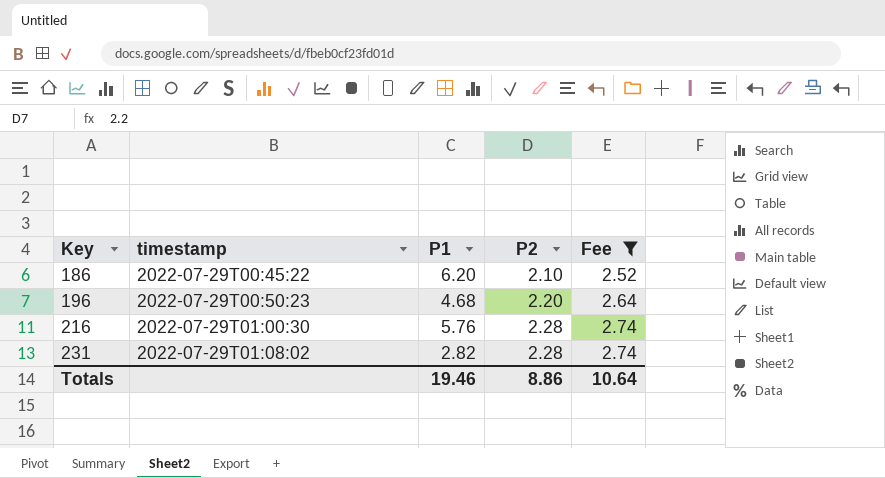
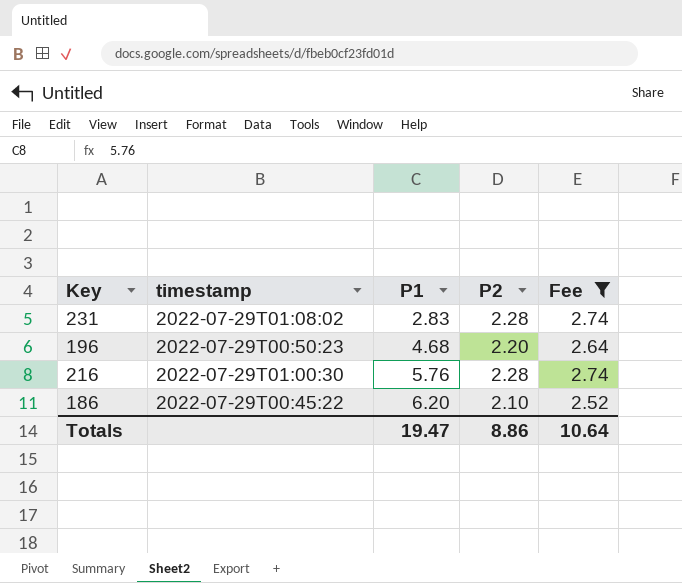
row order: Key ascending -> P1 ascending
231 | P1: 2.82 -> 2.83
Totals | P1: 19.46 -> 19.47

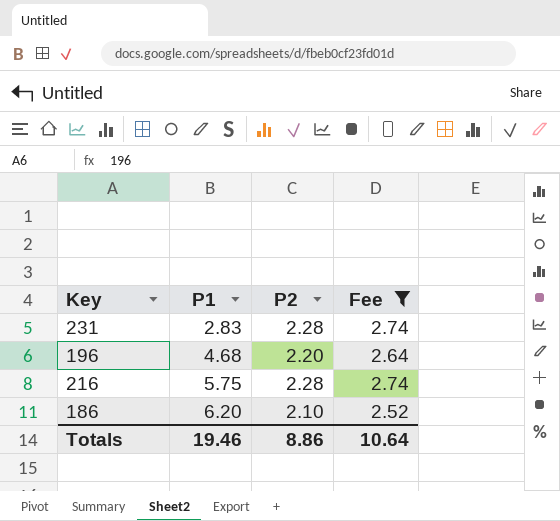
column timestamp | position: 2 -> none
216 | P1: 5.76 -> 5.75
Totals | P1: 19.47 -> 19.46

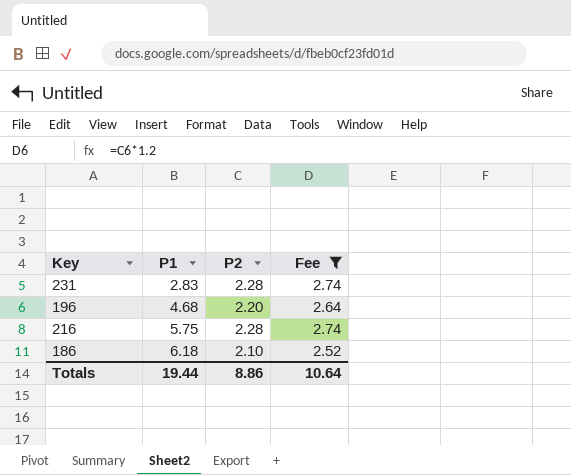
186 | P1: 6.20 -> 6.18
Totals | P1: 19.46 -> 19.44

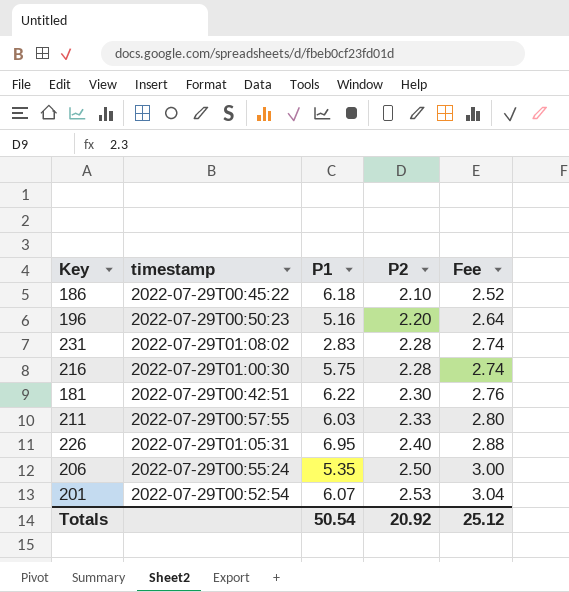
filter: Fee <= 2.74 -> none
row order: P1 ascending -> P2 ascending
column timestamp | position: none -> 2
196 | P1: 4.68 -> 5.16
Totals | P1: 19.44 -> 50.54
Totals | P2: 8.86 -> 20.92
Totals | Fee: 10.64 -> 25.12

